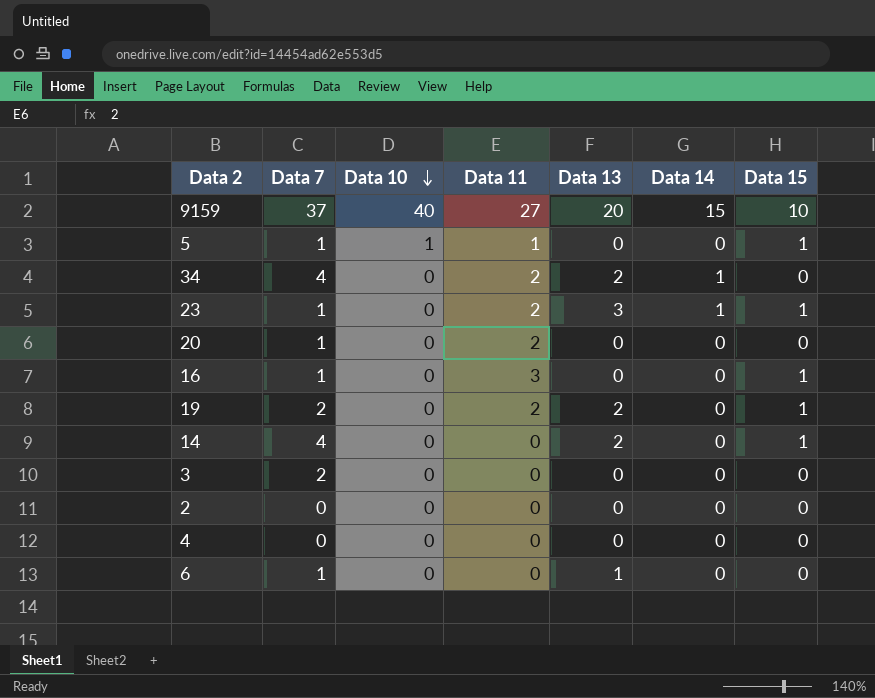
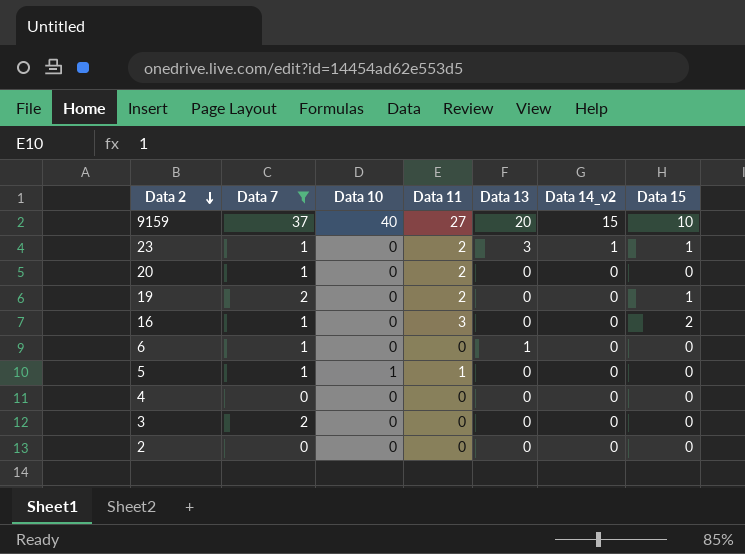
filter: none -> Data 7 != 4
row order: Data 10 descending -> Data 2 descending
column name: Data 14 -> Data 14_v2
19 | Data 13: 2 -> 0
16 | Data 15: 1 -> 2
5 | Data 15: 1 -> 0

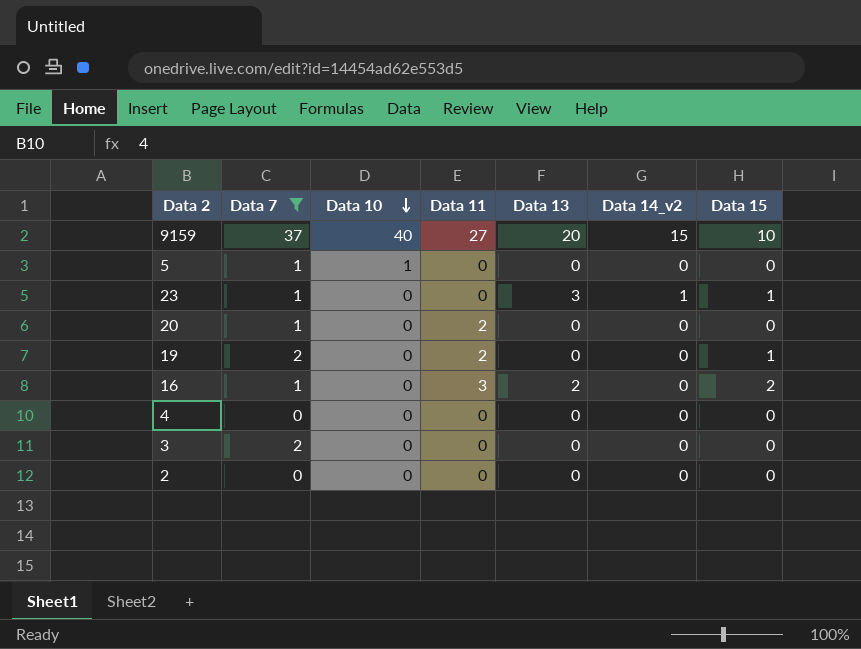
row order: Data 2 descending -> Data 10 descending
row 6: 1 | 0 | 0 | 1 | 0 | 0 -> none
5 | Data 11: 1 -> 0
23 | Data 11: 2 -> 0
16 | Data 13: 0 -> 2

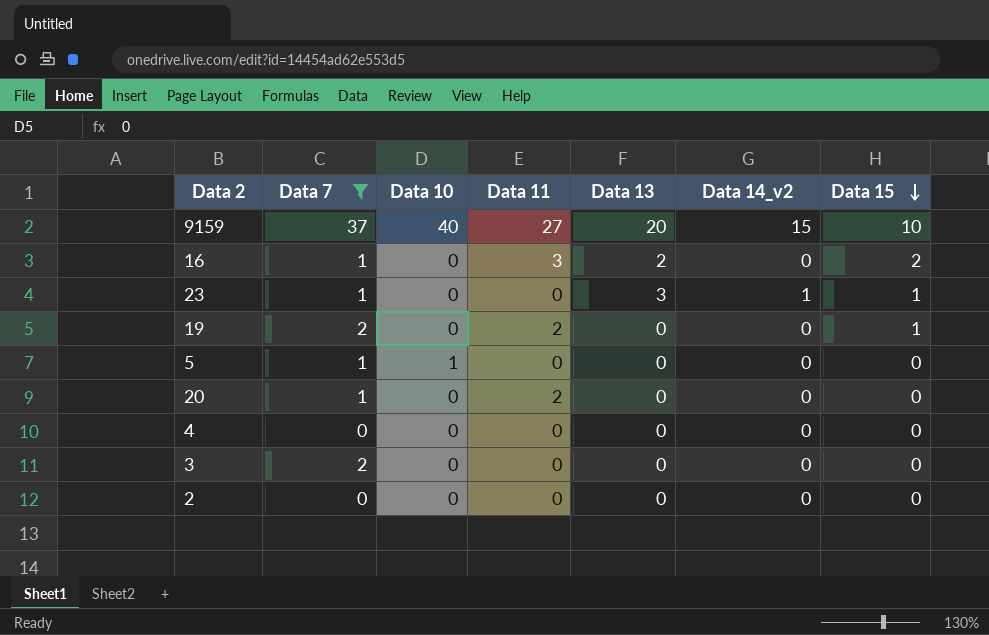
row order: Data 10 descending -> Data 15 descending

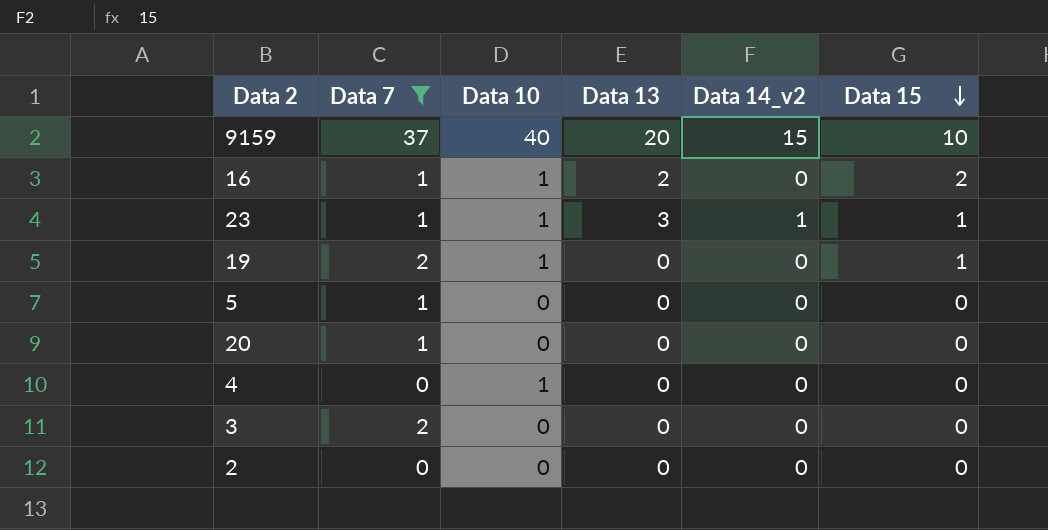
column Data 11 | position: 4 -> none
16 | Data 10: 0 -> 1
23 | Data 10: 0 -> 1
19 | Data 10: 0 -> 1
5 | Data 10: 1 -> 0
4 | Data 10: 0 -> 1

